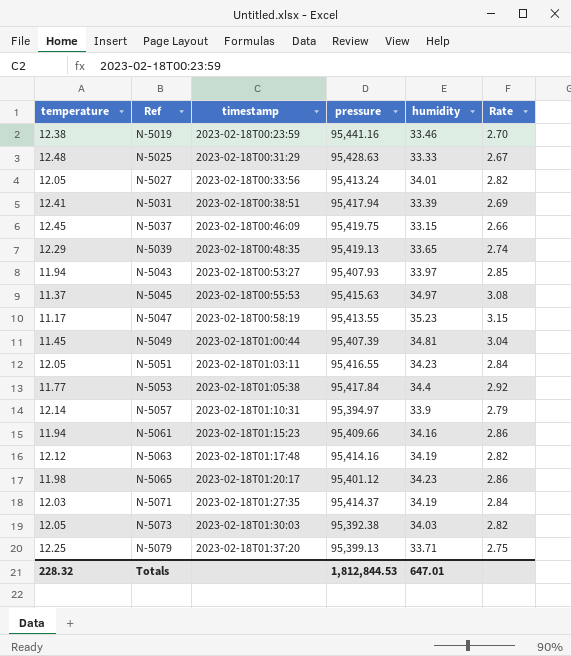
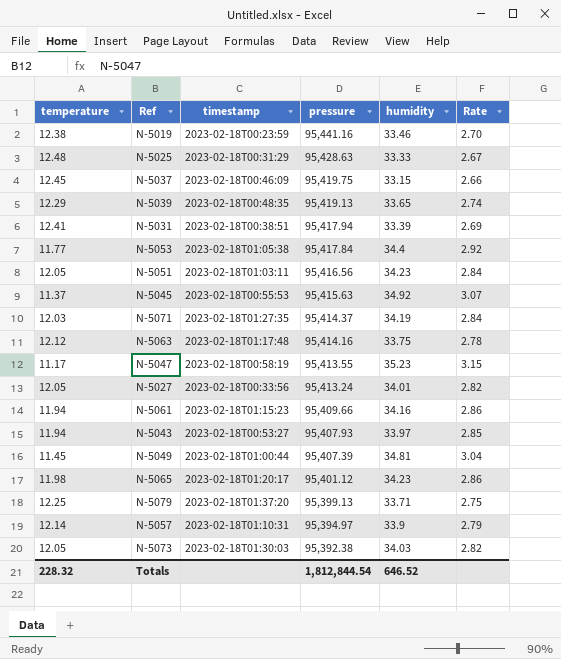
row order: Ref ascending -> pressure descending
N-5051 | pressure: 95,416.55 -> 95,416.56
N-5045 | humidity: 34.97 -> 34.92
N-5045 | Rate: 3.08 -> 3.07
N-5063 | humidity: 34.19 -> 33.75
N-5063 | Rate: 2.82 -> 2.78
Totals | pressure: 1,812,844.53 -> 1,812,844.54
Totals | humidity: 647.01 -> 646.52

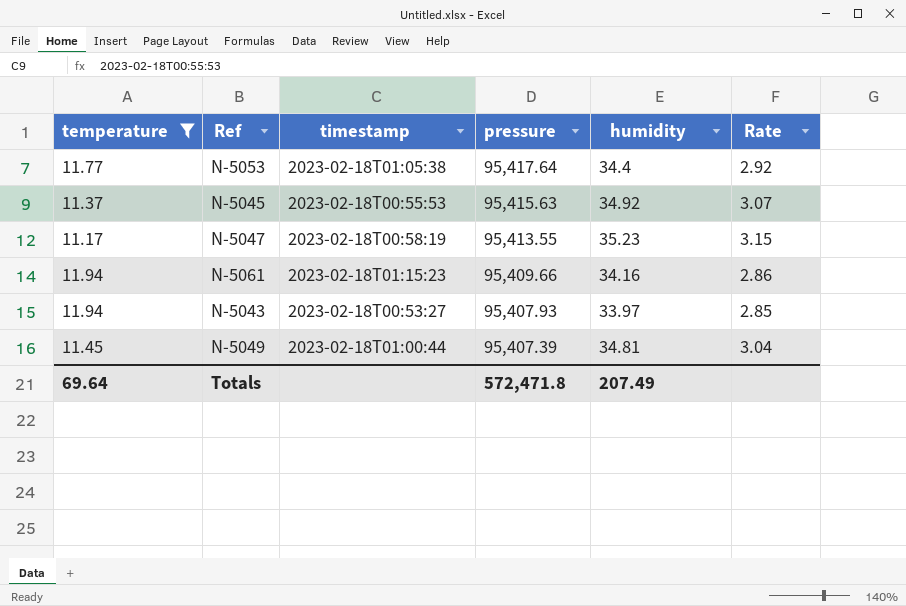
filter: none -> temperature <= 11.94
N-5053 | pressure: 95,417.84 -> 95,417.64
Totals | temperature: 228.32 -> 69.64
Totals | pressure: 1,812,844.54 -> 572,471.8
Totals | humidity: 646.52 -> 207.49

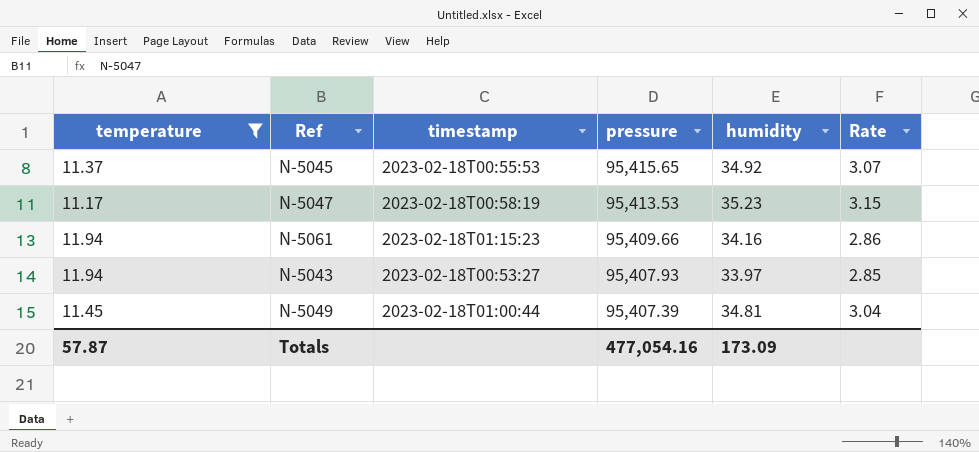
row N-5053: 11.77 | 2023-02-18T01:05:38 | 95,417.64 | 34.4 | 2.92 -> none
N-5045 | pressure: 95,415.63 -> 95,415.65
N-5047 | pressure: 95,413.55 -> 95,413.53
Totals | temperature: 69.64 -> 57.87
Totals | pressure: 572,471.8 -> 477,054.16
Totals | humidity: 207.49 -> 173.09

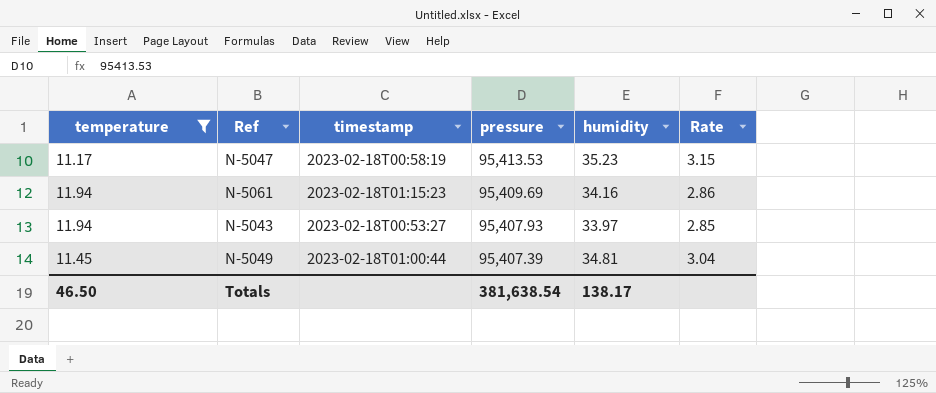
row N-5045: 11.37 | 2023-02-18T00:55:53 | 95,415.65 | 34.92 | 3.07 -> none
N-5061 | pressure: 95,409.66 -> 95,409.69
Totals | temperature: 57.87 -> 46.50
Totals | pressure: 477,054.16 -> 381,638.54
Totals | humidity: 173.09 -> 138.17

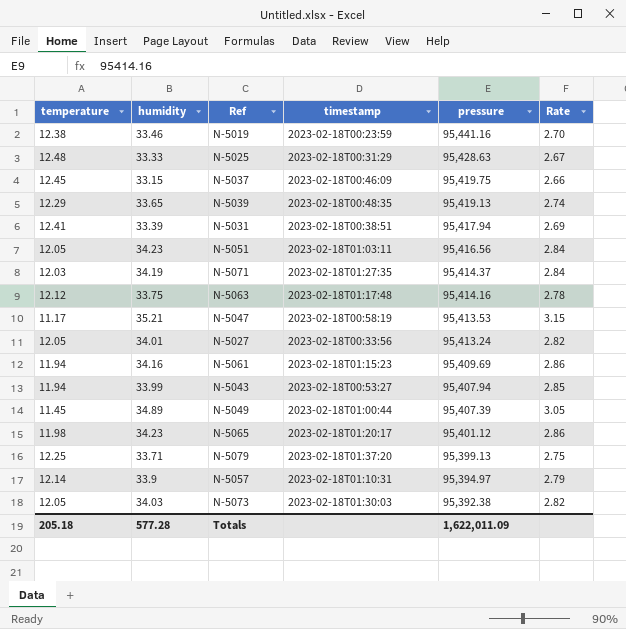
filter: temperature <= 11.94 -> none
column humidity | position: 5 -> 2
N-5047 | humidity: 35.23 -> 35.21
N-5043 | humidity: 33.97 -> 33.99
N-5043 | pressure: 95,407.93 -> 95,407.94
N-5049 | humidity: 34.81 -> 34.89
N-5049 | Rate: 3.04 -> 3.05
Totals | temperature: 46.50 -> 205.18
Totals | humidity: 138.17 -> 577.28
Totals | pressure: 381,638.54 -> 1,622,011.09

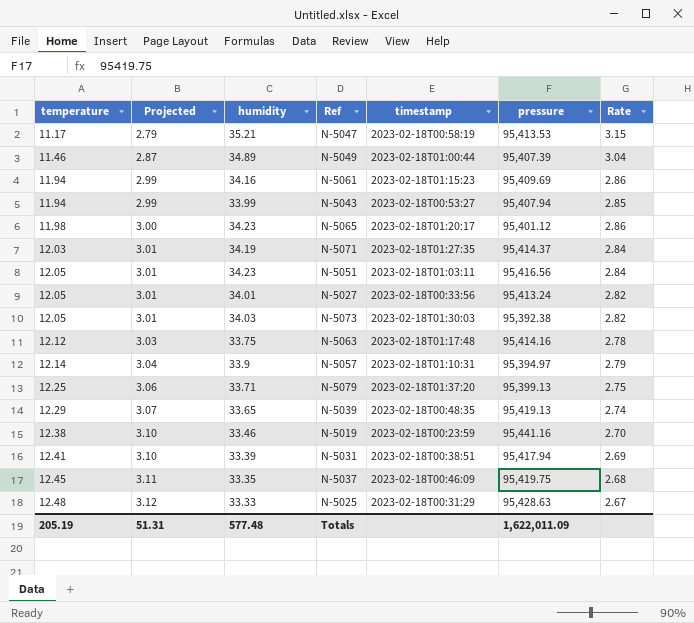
row order: pressure descending -> temperature ascending
column Projected | formula: none -> [temperature] * 0.25
N-5049 | temperature: 11.45 -> 11.46
N-5049 | Rate: 3.05 -> 3.04
N-5037 | humidity: 33.15 -> 33.35
N-5037 | Rate: 2.66 -> 2.68
Totals | temperature: 205.18 -> 205.19
Totals | humidity: 577.28 -> 577.48

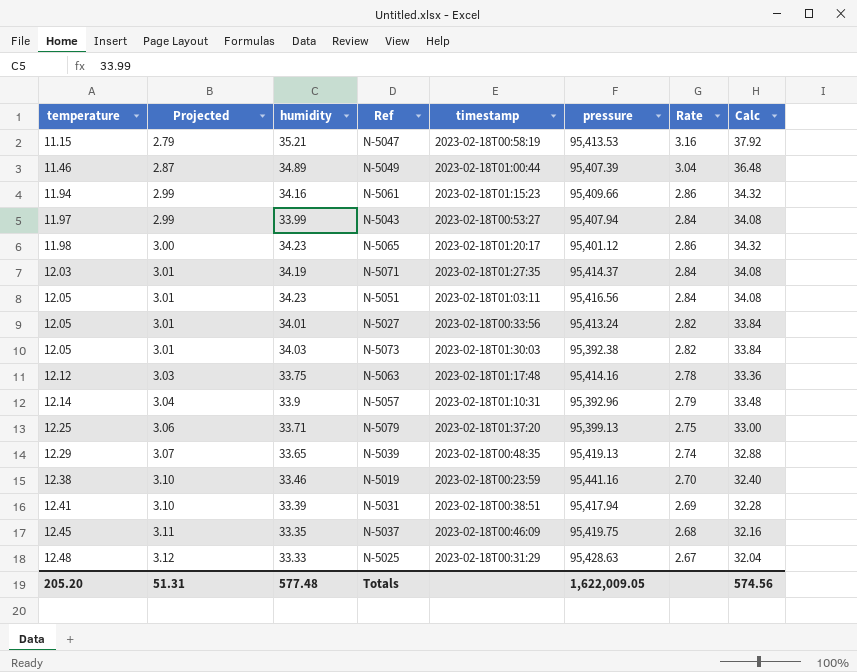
column Calc | formula: none -> [Rate] * 12
N-5047 | temperature: 11.17 -> 11.15
N-5047 | Rate: 3.15 -> 3.16
N-5061 | pressure: 95,409.69 -> 95,409.66
N-5043 | temperature: 11.94 -> 11.97
N-5043 | Rate: 2.85 -> 2.84
N-5057 | pressure: 95,394.97 -> 95,392.96
Totals | temperature: 205.19 -> 205.20
Totals | pressure: 1,622,011.09 -> 1,622,009.05

